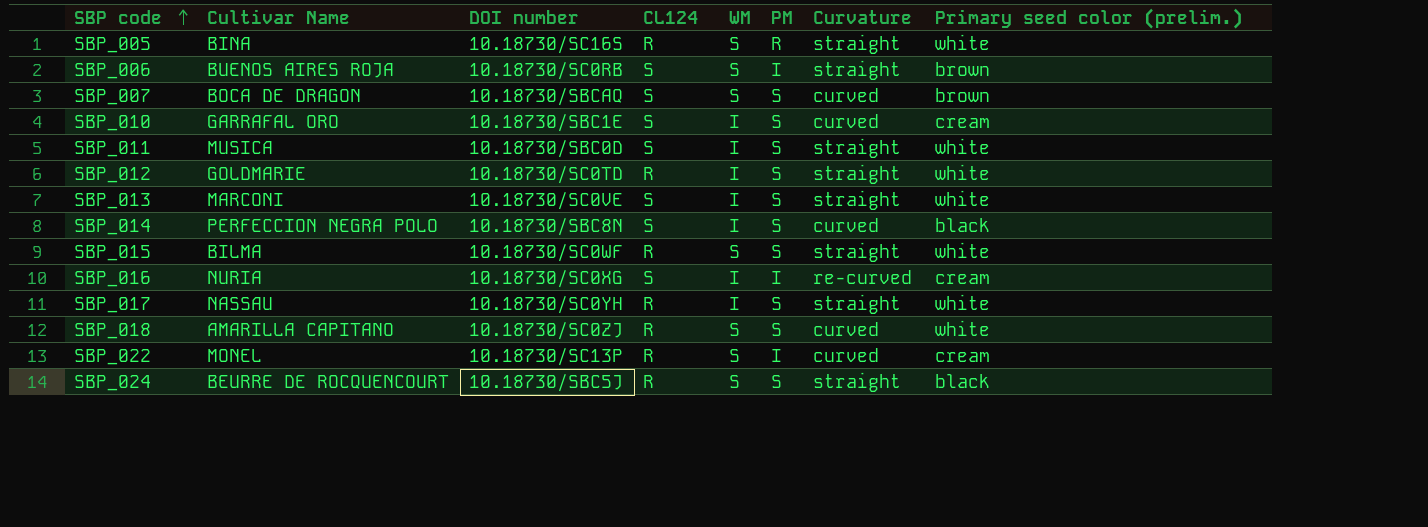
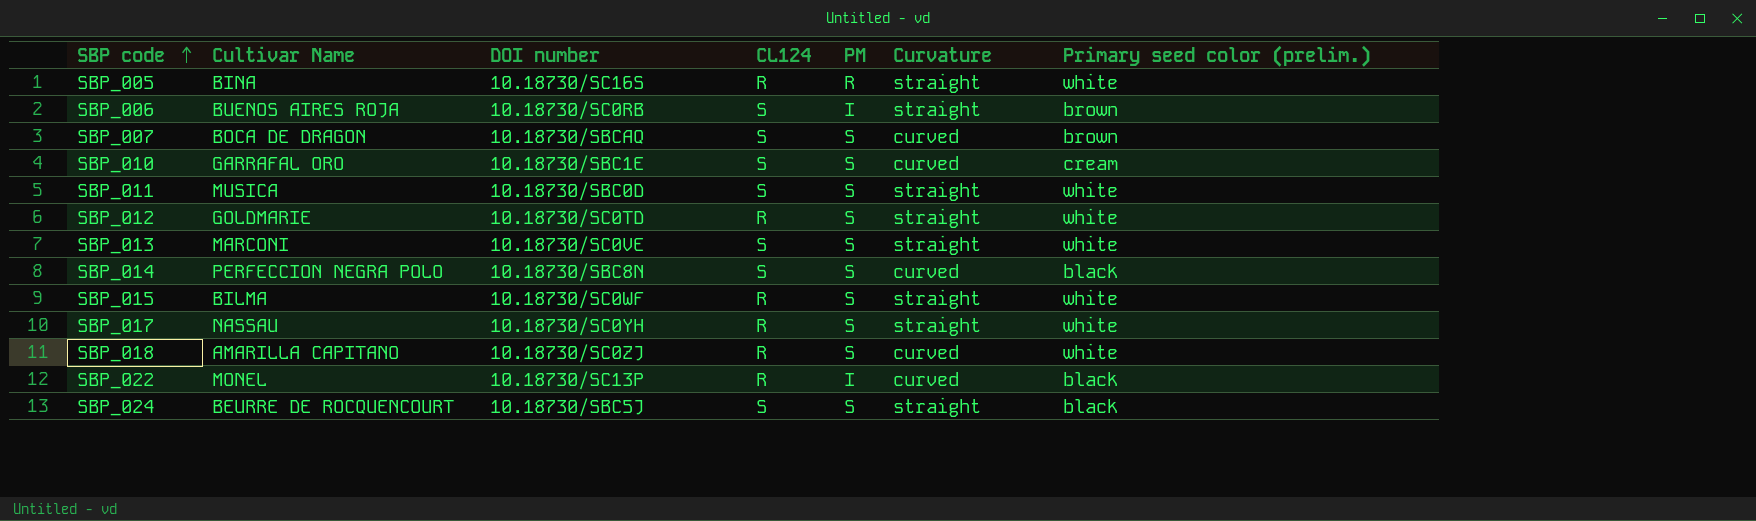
column WM | position: 5 -> none
row SBP_016: NURIA | 10.18730/SC0XG | S | I | I | re-curved | cream -> none
SBP_022 | Primary seed color (prelim.): cream -> black
SBP_024 | CL124: R -> S

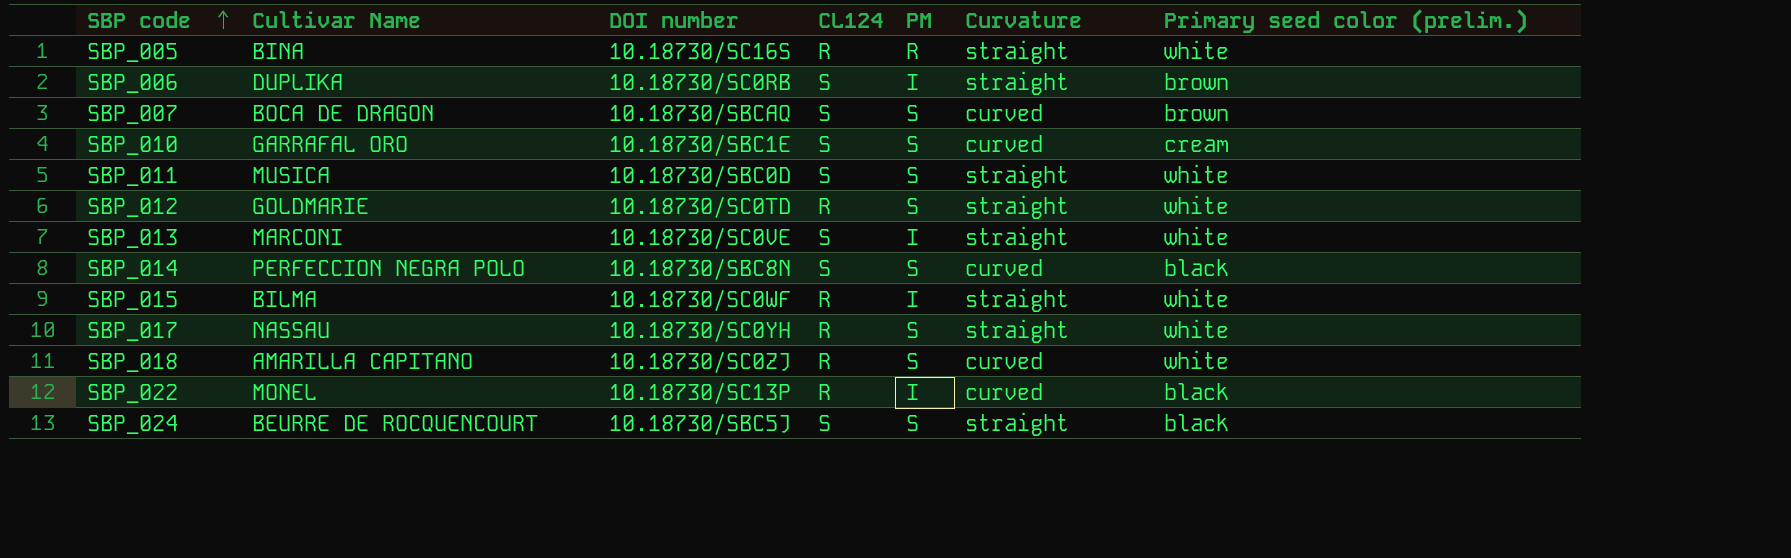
SBP_006 | Cultivar Name: BUENOS AIRES ROJA -> DUPLIKA
SBP_013 | PM: S -> I
SBP_015 | PM: S -> I

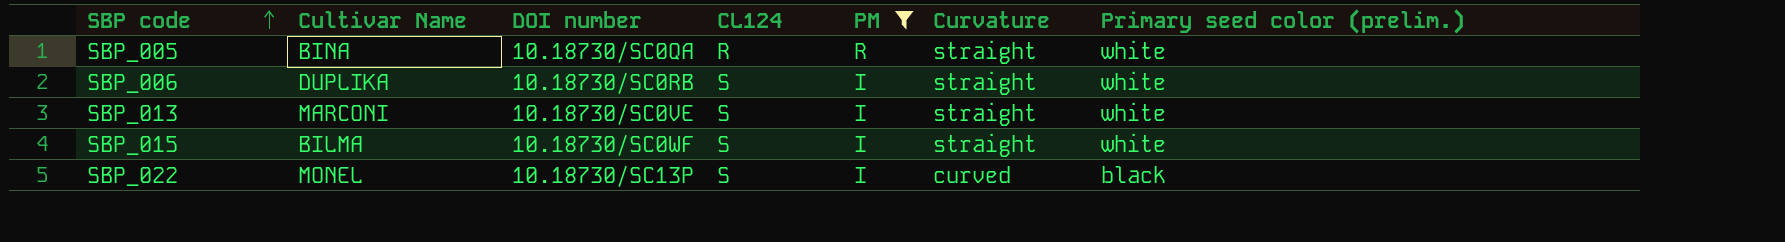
filter: none -> PM != S
SBP_005 | DOI number: 10.18730/SC16S -> 10.18730/SC0QA
SBP_006 | Primary seed color (prelim.): brown -> white
SBP_015 | CL124: R -> S
SBP_022 | CL124: R -> S

